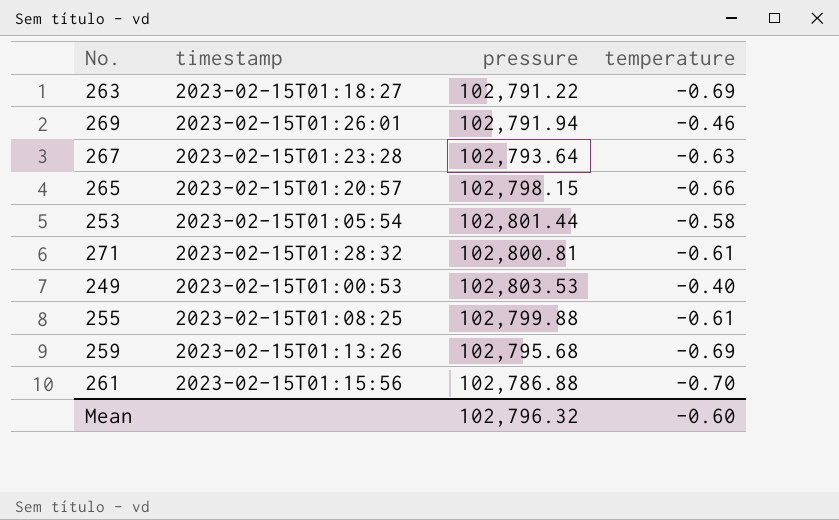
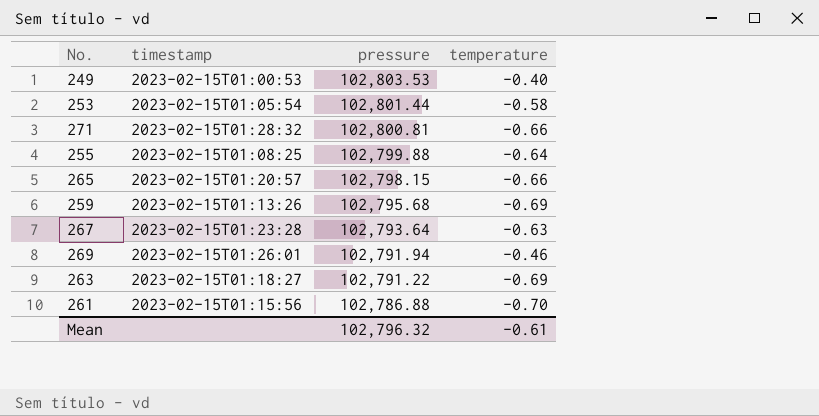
row order: none -> pressure descending
271 | temperature: -0.61 -> -0.66
255 | temperature: -0.61 -> -0.64
Mean | temperature: -0.60 -> -0.61

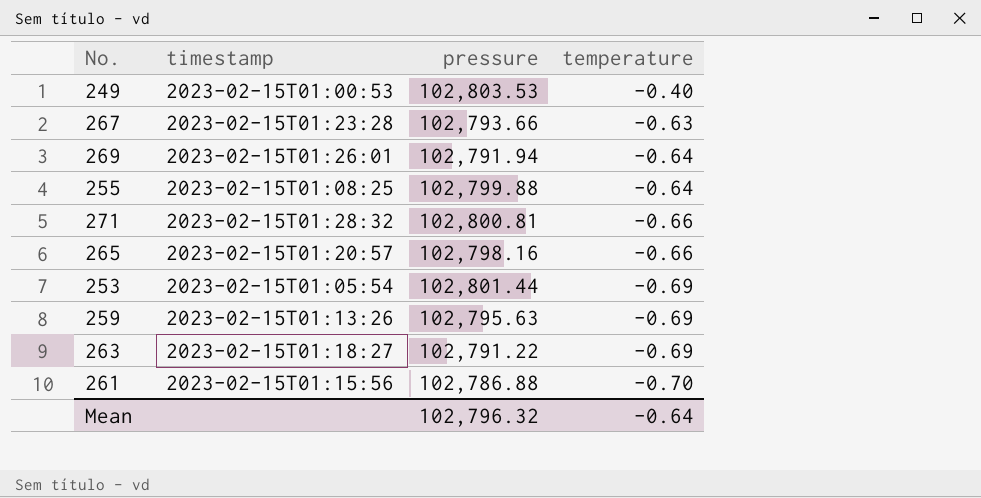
row order: pressure descending -> temperature descending
267 | pressure: 102,793.64 -> 102,793.66
269 | temperature: -0.46 -> -0.64
265 | pressure: 102,798.15 -> 102,798.16
253 | temperature: -0.58 -> -0.69
259 | pressure: 102,795.68 -> 102,795.63
Mean | temperature: -0.61 -> -0.64

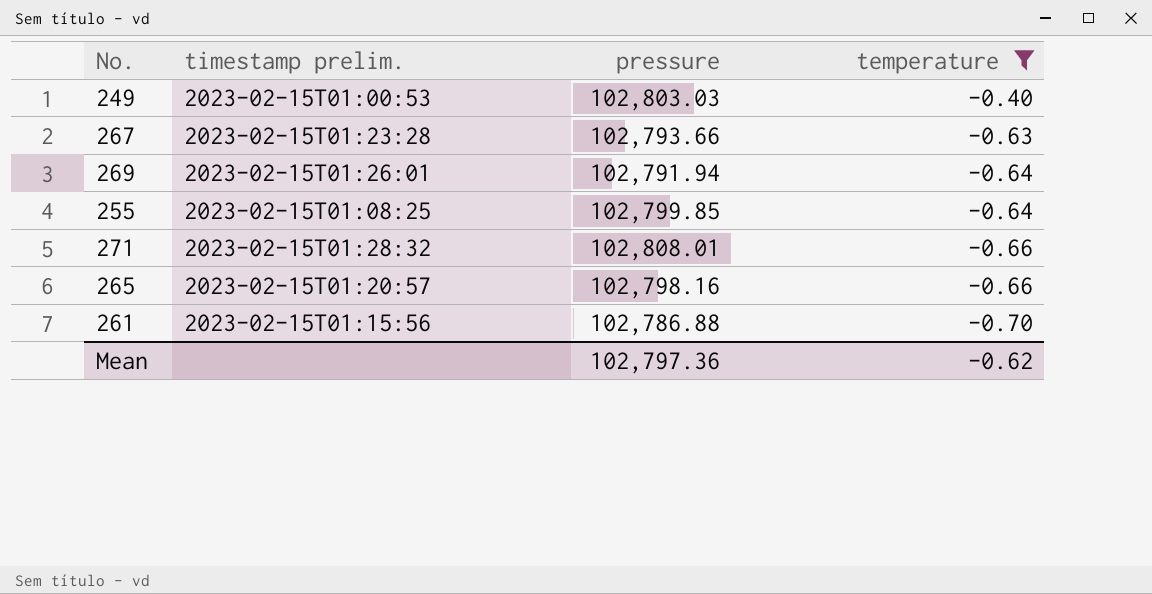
filter: none -> temperature != -0.69
column name: timestamp -> timestamp prelim.
249 | pressure: 102,803.53 -> 102,803.03
255 | pressure: 102,799.88 -> 102,799.85
271 | pressure: 102,800.81 -> 102,808.01
Mean | pressure: 102,796.32 -> 102,797.36
Mean | temperature: -0.64 -> -0.62

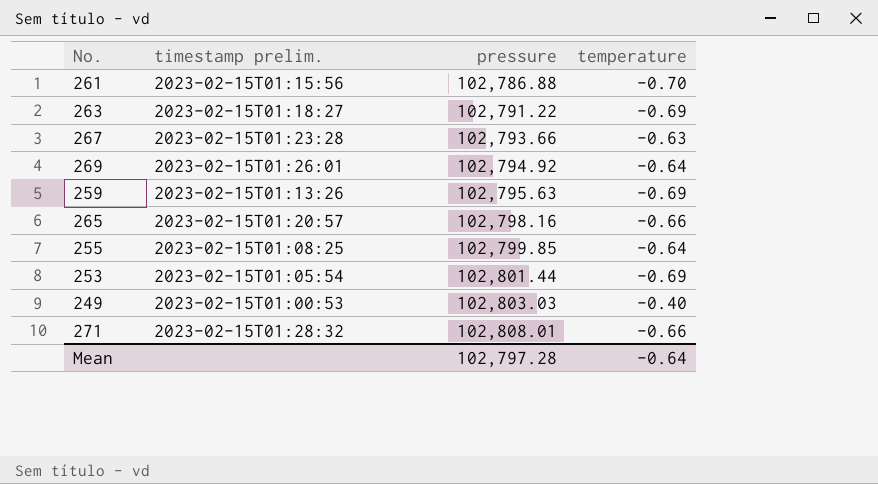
filter: temperature != -0.69 -> none
row order: temperature descending -> pressure ascending
269 | pressure: 102,791.94 -> 102,794.92
Mean | pressure: 102,797.36 -> 102,797.28
Mean | temperature: -0.62 -> -0.64

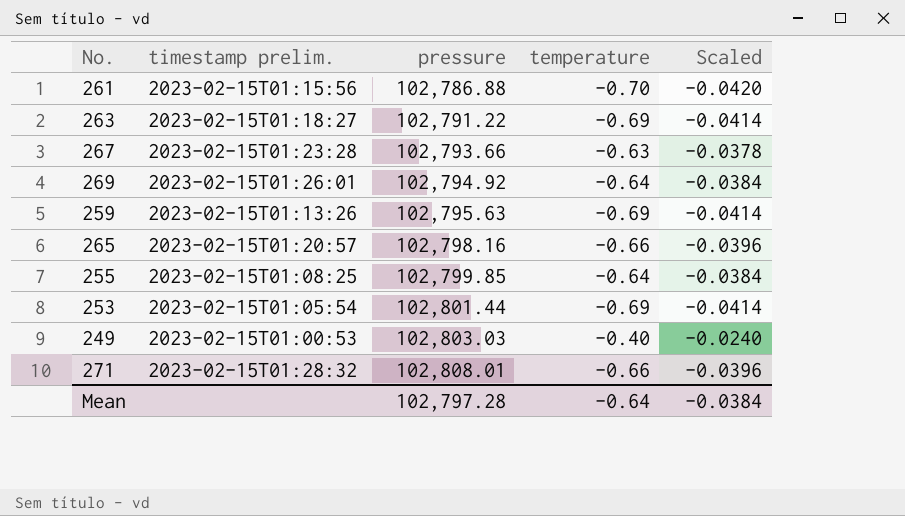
column Scaled | formula: none -> [temperature] * 0.06

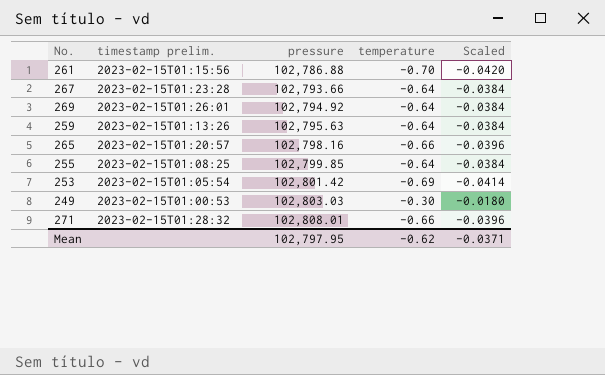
row 263: 2023-02-15T01:18:27 | 102,791.22 | -0.69 | -0.0414 -> none
267 | temperature: -0.63 -> -0.64
267 | Scaled: -0.0378 -> -0.0384
259 | temperature: -0.69 -> -0.64
259 | Scaled: -0.0414 -> -0.0384
253 | pressure: 102,801.44 -> 102,801.42
249 | temperature: -0.40 -> -0.30
249 | Scaled: -0.0240 -> -0.0180
Mean | pressure: 102,797.28 -> 102,797.95
Mean | temperature: -0.64 -> -0.62
Mean | Scaled: -0.0384 -> -0.0371

